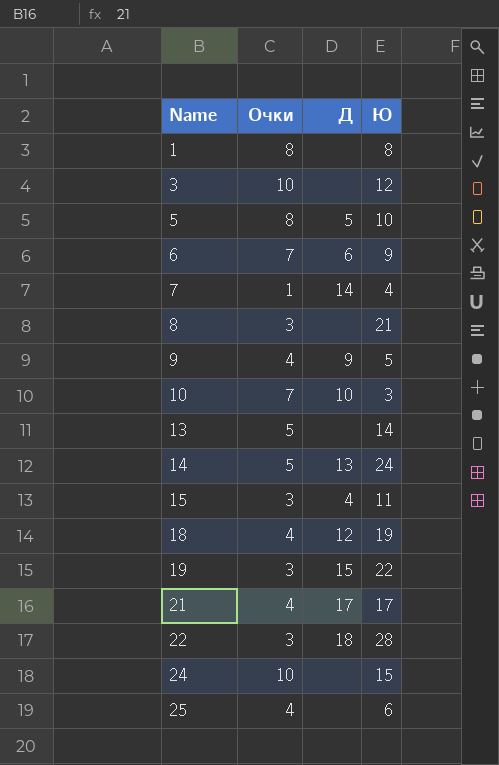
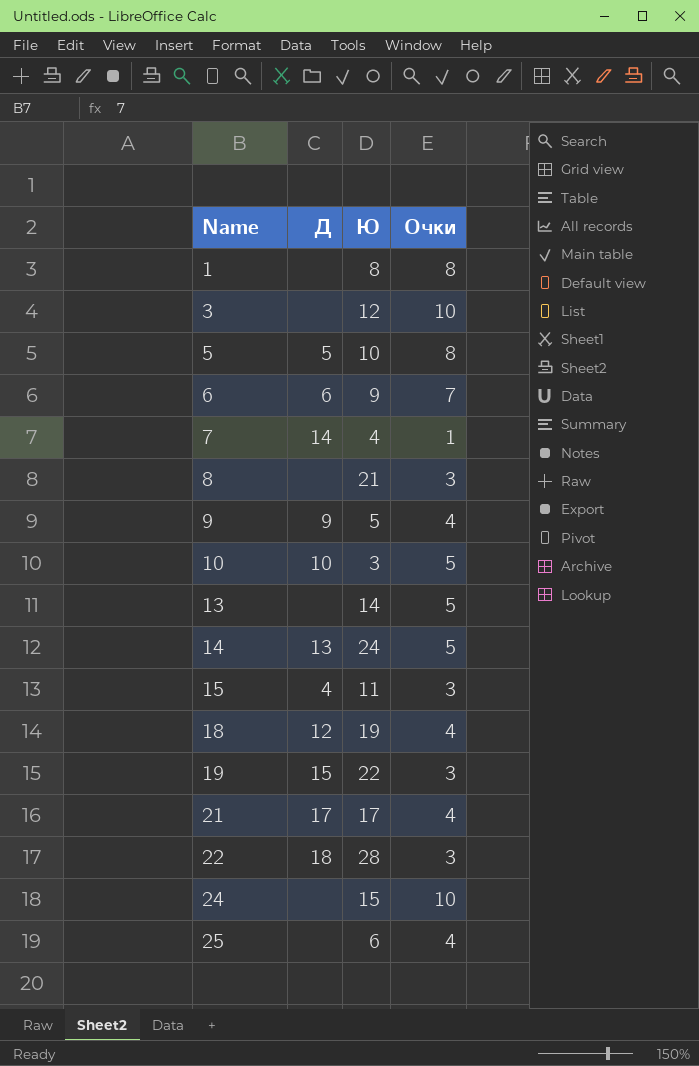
column Очки | position: 2 -> 4
10 | Очки: 7 -> 5

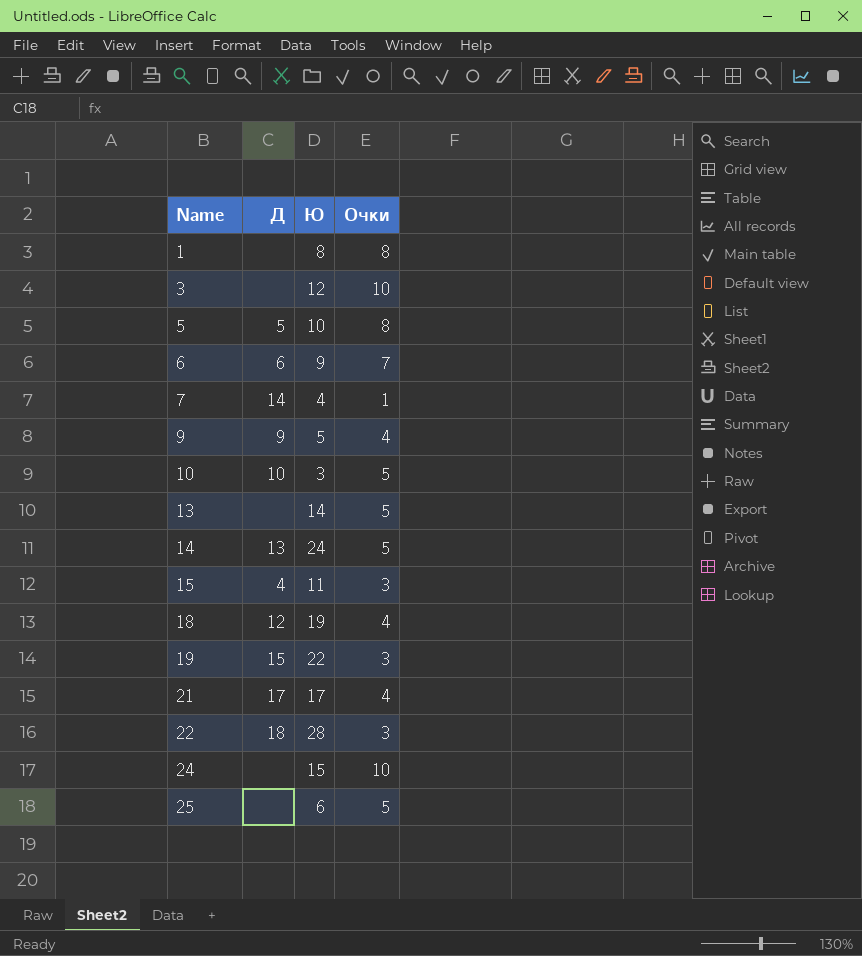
row 8: none | 21 | 3 -> none
25 | Очки: 4 -> 5

